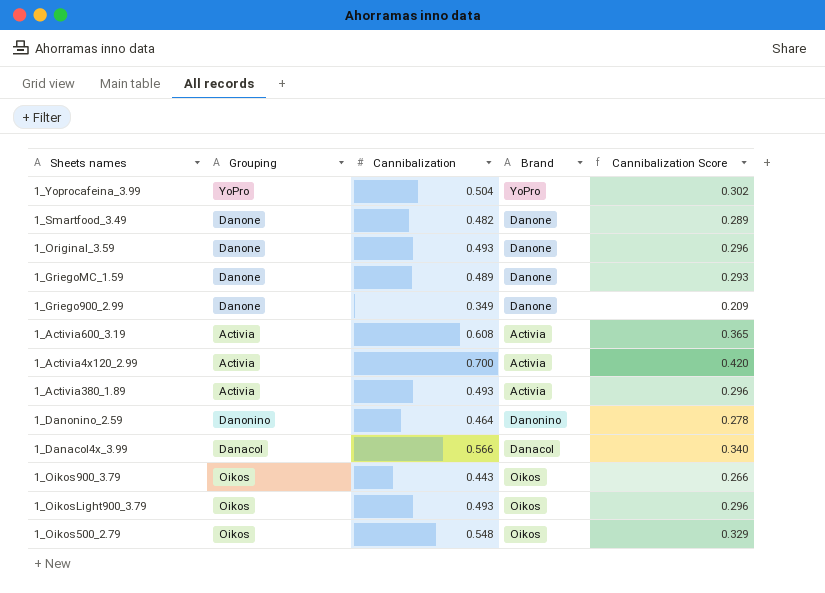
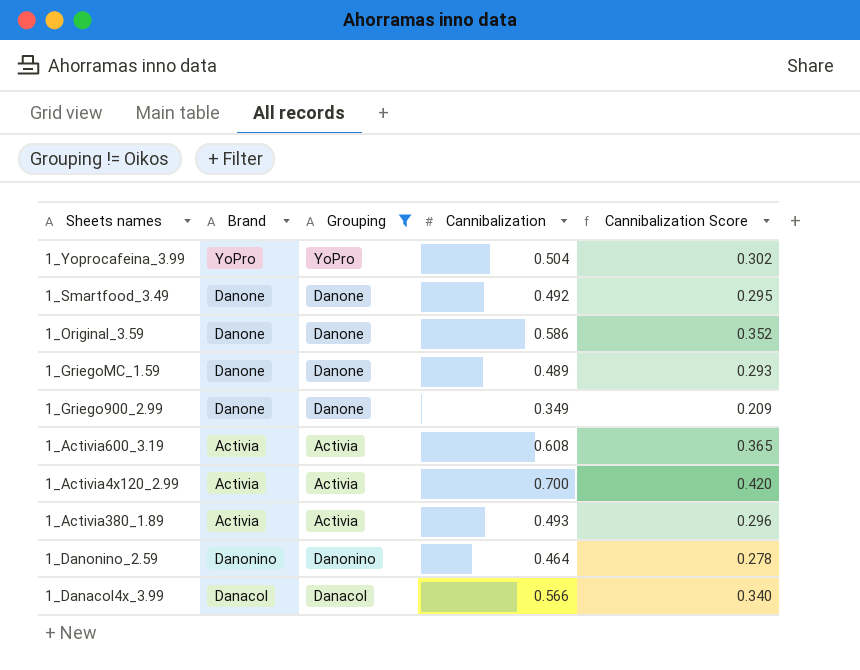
filter: none -> Grouping != Oikos
column Brand | position: 4 -> 2
1_Smartfood_3.49 | Cannibalization: 0.482 -> 0.492
1_Smartfood_3.49 | Cannibalization Score: 0.289 -> 0.295
1_Original_3.59 | Cannibalization: 0.493 -> 0.586
1_Original_3.59 | Cannibalization Score: 0.296 -> 0.352

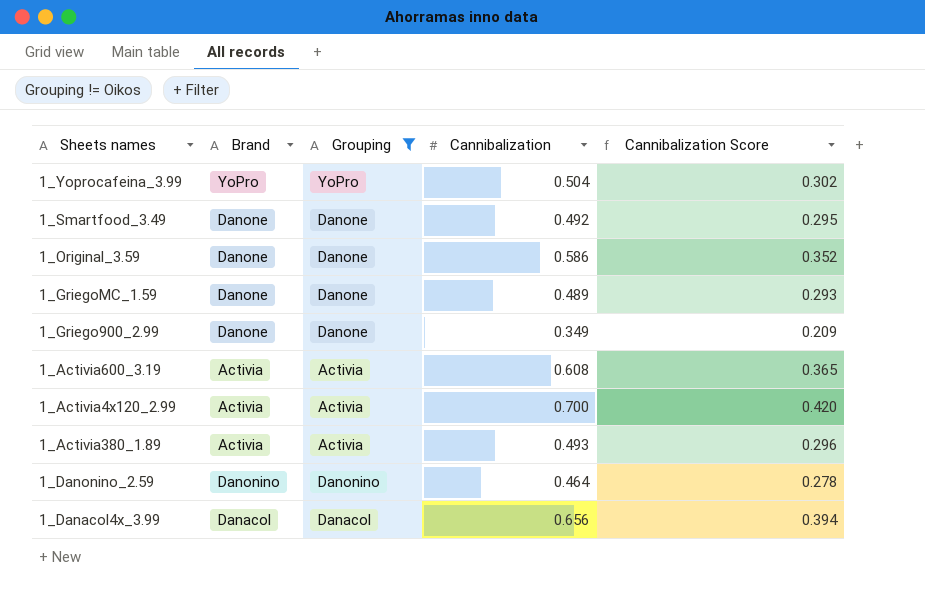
1_Danacol4x_3.99 | Cannibalization: 0.566 -> 0.656
1_Danacol4x_3.99 | Cannibalization Score: 0.340 -> 0.394

